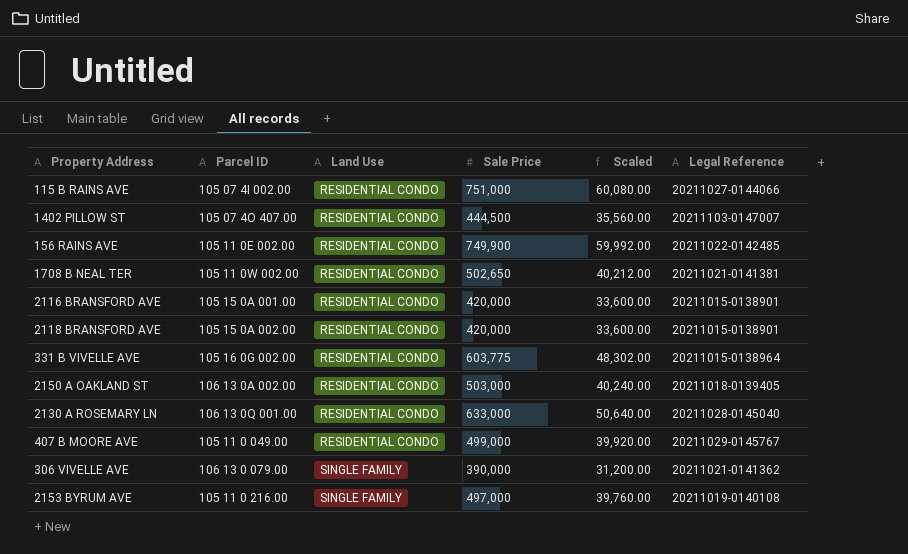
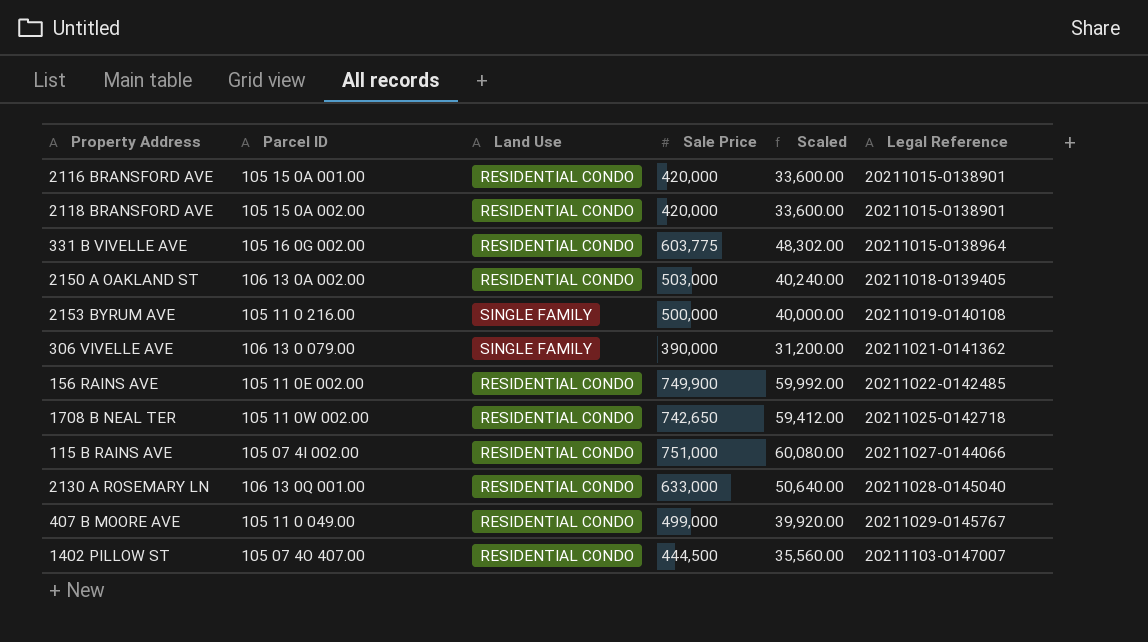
row order: Land Use ascending -> Legal Reference ascending
2153 BYRUM AVE | Sale Price: 497,000 -> 500,000
2153 BYRUM AVE | Scaled: 39,760.00 -> 40,000.00
1708 B NEAL TER | Sale Price: 502,650 -> 742,650
1708 B NEAL TER | Scaled: 40,212.00 -> 59,412.00
1708 B NEAL TER | Legal Reference: 20211021-0141381 -> 20211025-0142718

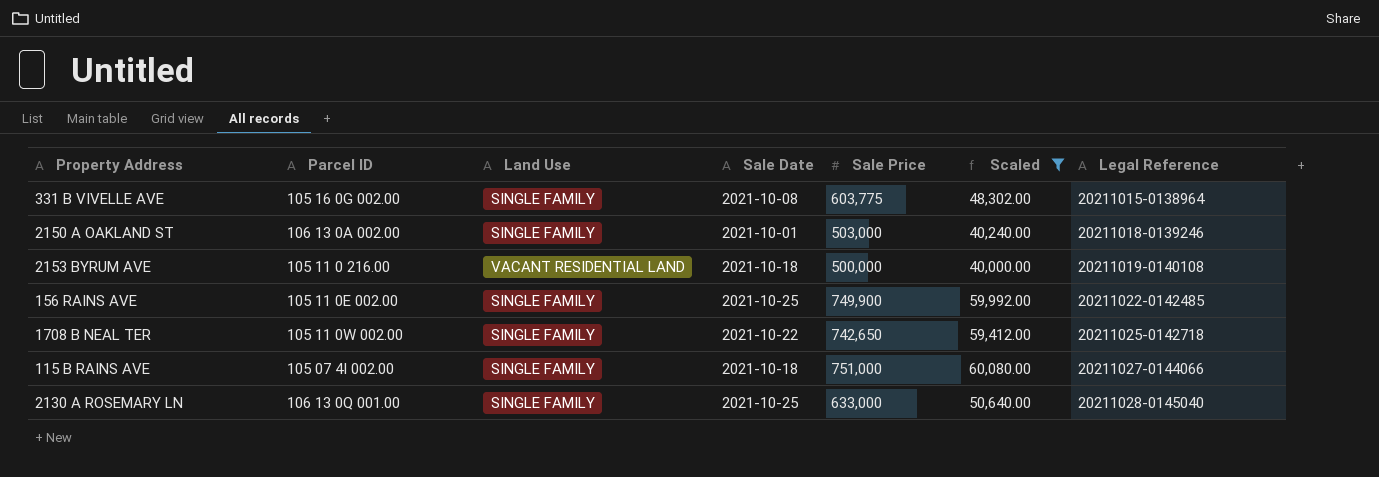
filter: none -> Scaled >= 40,000.00
column Sale Date | position: none -> 4
331 B VIVELLE AVE | Land Use: RESIDENTIAL CONDO -> SINGLE FAMILY
2150 A OAKLAND ST | Land Use: RESIDENTIAL CONDO -> SINGLE FAMILY
2150 A OAKLAND ST | Legal Reference: 20211018-0139405 -> 20211018-0139246
2153 BYRUM AVE | Land Use: SINGLE FAMILY -> VACANT RESIDENTIAL LAND
156 RAINS AVE | Land Use: RESIDENTIAL CONDO -> SINGLE FAMILY
1708 B NEAL TER | Land Use: RESIDENTIAL CONDO -> SINGLE FAMILY
115 B RAINS AVE | Land Use: RESIDENTIAL CONDO -> SINGLE FAMILY
2130 A ROSEMARY LN | Land Use: RESIDENTIAL CONDO -> SINGLE FAMILY

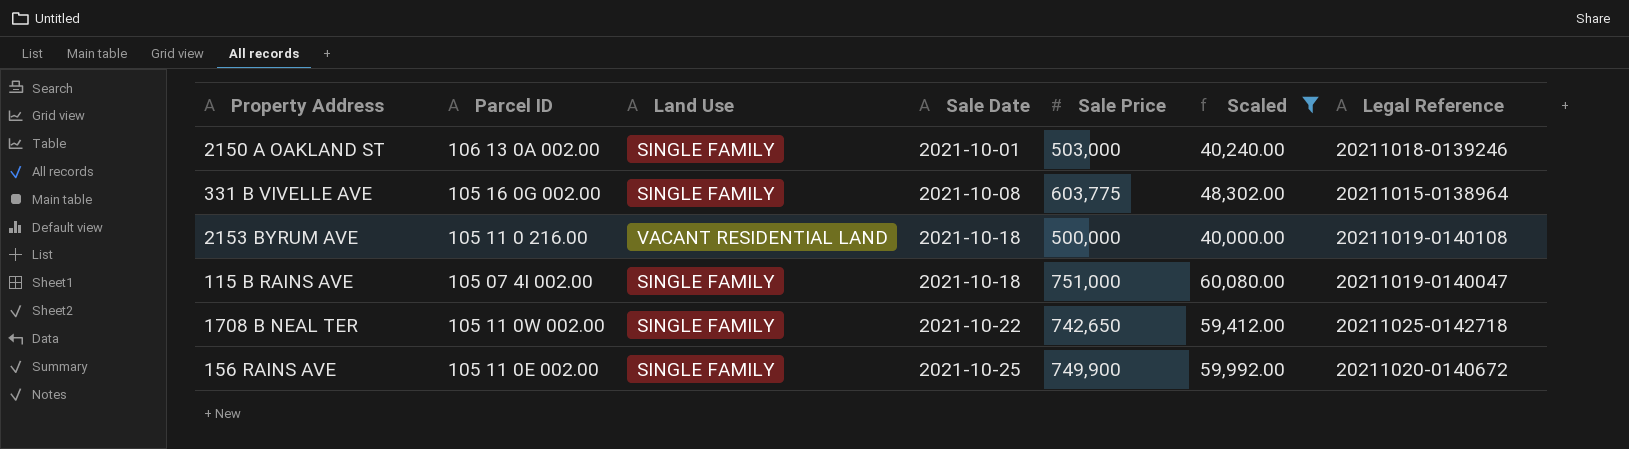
row order: Legal Reference ascending -> Sale Date ascending
row 2130 A ROSEMARY LN: 106 13 0Q 001.00 | SINGLE FAMILY | 2021-10-25 | 633,000 | 50,640.00 | 20211028-0145040 -> none
115 B RAINS AVE | Legal Reference: 20211027-0144066 -> 20211019-0140047
156 RAINS AVE | Legal Reference: 20211022-0142485 -> 20211020-0140672

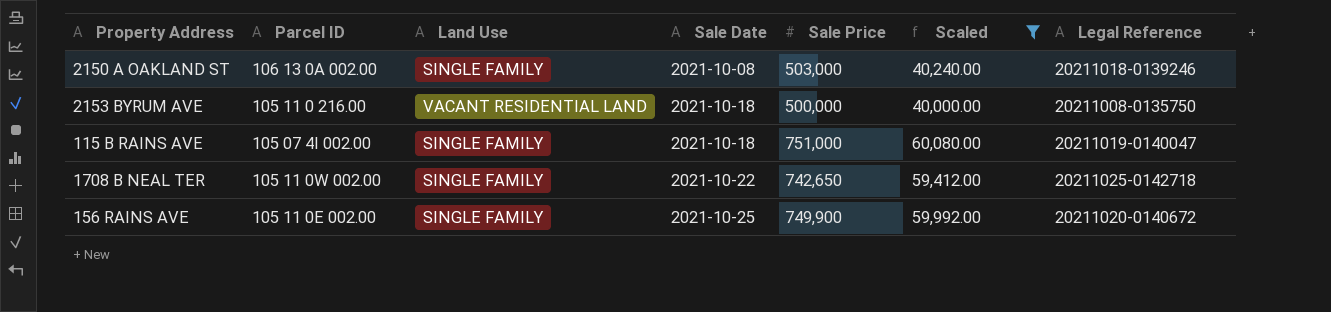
row 331 B VIVELLE AVE: 105 16 0G 002.00 | SINGLE FAMILY | 2021-10-08 | 603,775 | 48,302.00 | 20211015-0138964 -> none
2150 A OAKLAND ST | Sale Date: 2021-10-01 -> 2021-10-08
2153 BYRUM AVE | Legal Reference: 20211019-0140108 -> 20211008-0135750

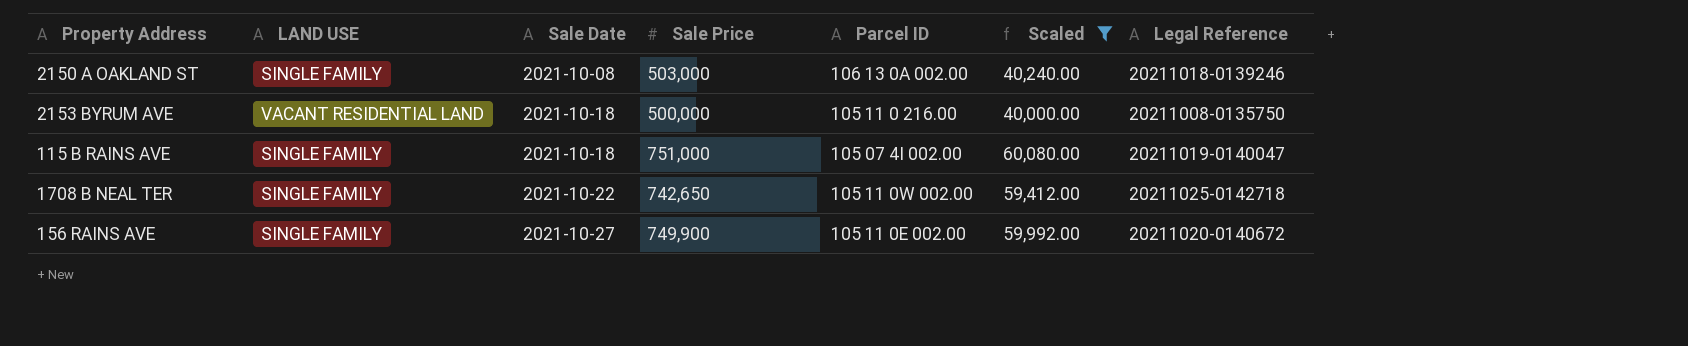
column name: Land Use -> LAND USE
column Parcel ID | position: 2 -> 5
156 RAINS AVE | Sale Date: 2021-10-25 -> 2021-10-27

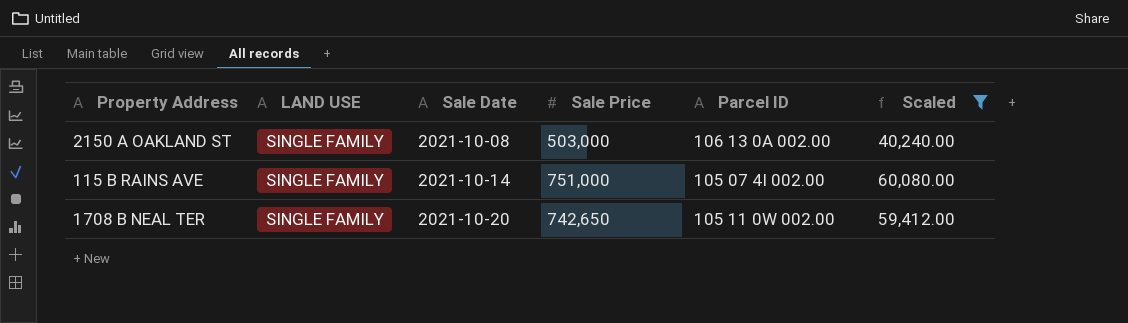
column Legal Reference | position: 7 -> none
row 2153 BYRUM AVE: VACANT RESIDENTIAL LAND | 2021-10-18 | 500,000 | 105 11 0 216.00 | 40,000.00 | 20211008-0135750 -> none
row 156 RAINS AVE: SINGLE FAMILY | 2021-10-27 | 749,900 | 105 11 0E 002.00 | 59,992.00 | 20211020-0140672 -> none
115 B RAINS AVE | Sale Date: 2021-10-18 -> 2021-10-14
1708 B NEAL TER | Sale Date: 2021-10-22 -> 2021-10-20

